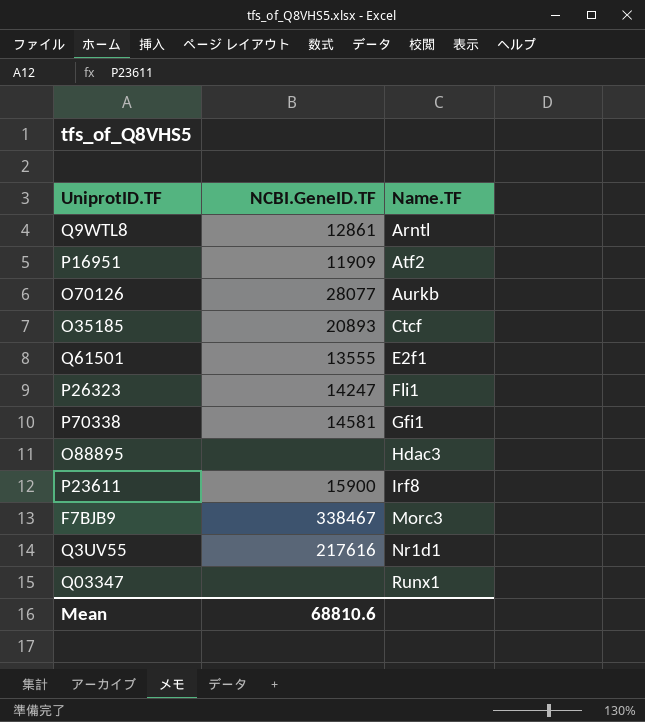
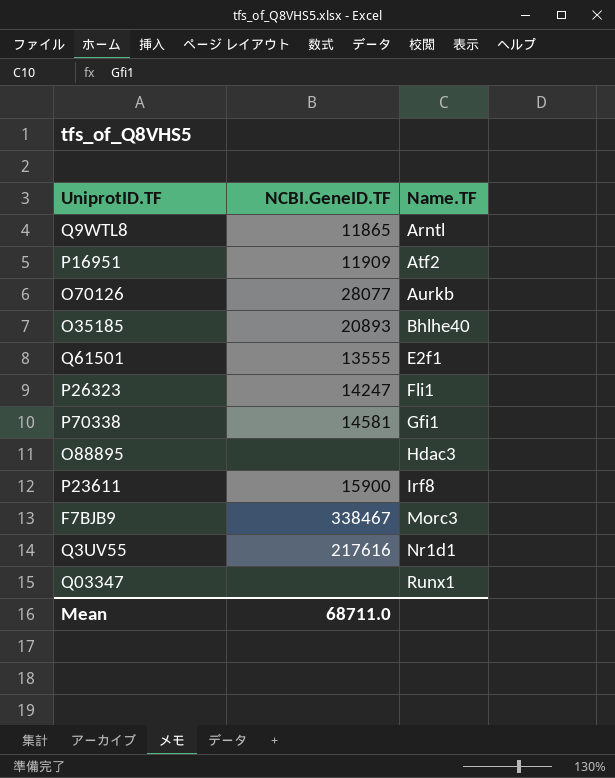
Q9WTL8 | NCBI.GeneID.TF: 12861 -> 11865
O35185 | Name.TF: Ctcf -> Bhlhe40
Mean | NCBI.GeneID.TF: 68810.6 -> 68711.0

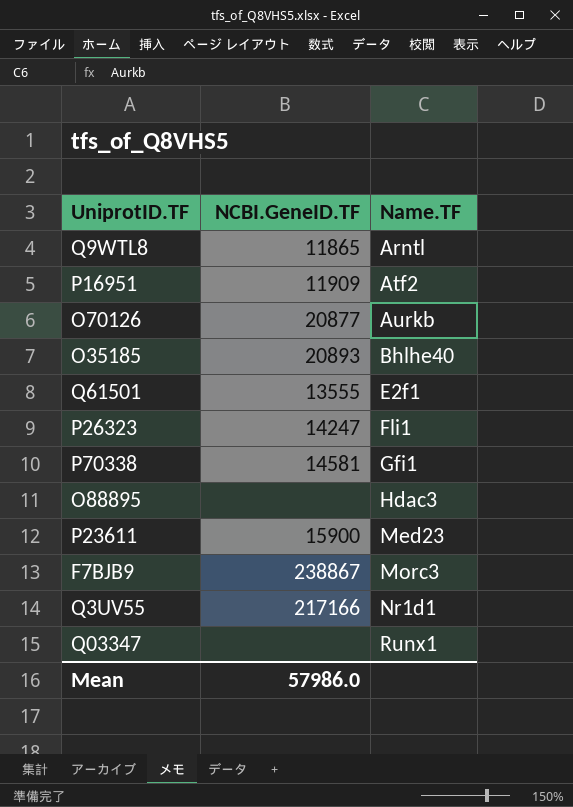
O70126 | NCBI.GeneID.TF: 28077 -> 20877
P23611 | Name.TF: Irf8 -> Med23
F7BJB9 | NCBI.GeneID.TF: 338467 -> 238867
Q3UV55 | NCBI.GeneID.TF: 217616 -> 217166
Mean | NCBI.GeneID.TF: 68711.0 -> 57986.0

